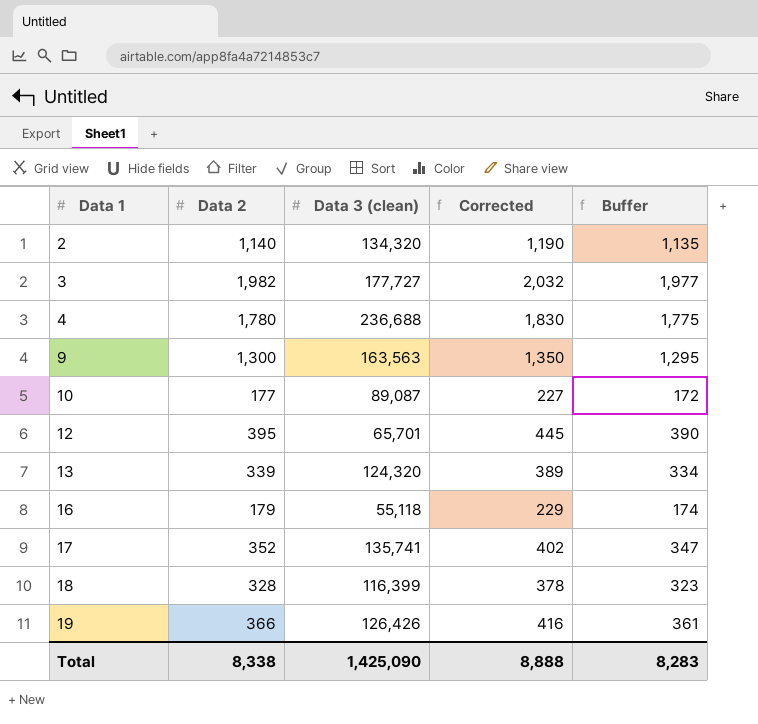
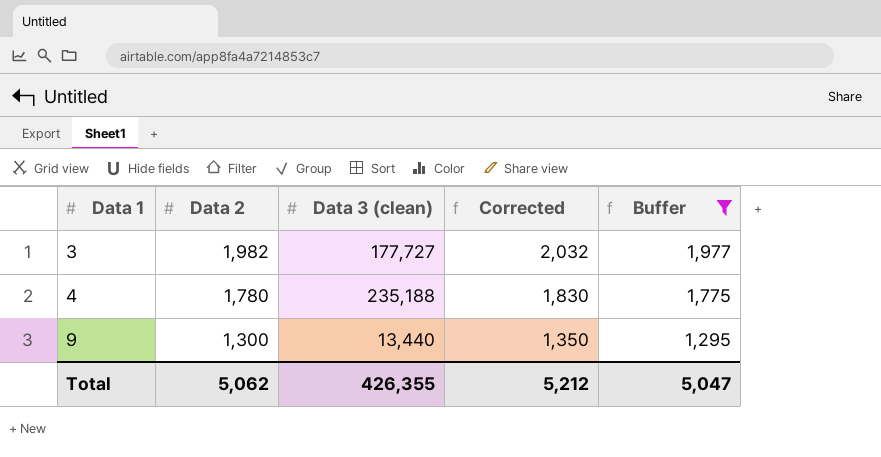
filter: none -> Buffer >= 1,295
4 | Data 3 (clean): 236,688 -> 235,188
9 | Data 3 (clean): 163,563 -> 13,440
Total | Data 2: 8,338 -> 5,062
Total | Data 3 (clean): 1,425,090 -> 426,355
Total | Corrected: 8,888 -> 5,212
Total | Buffer: 8,283 -> 5,047

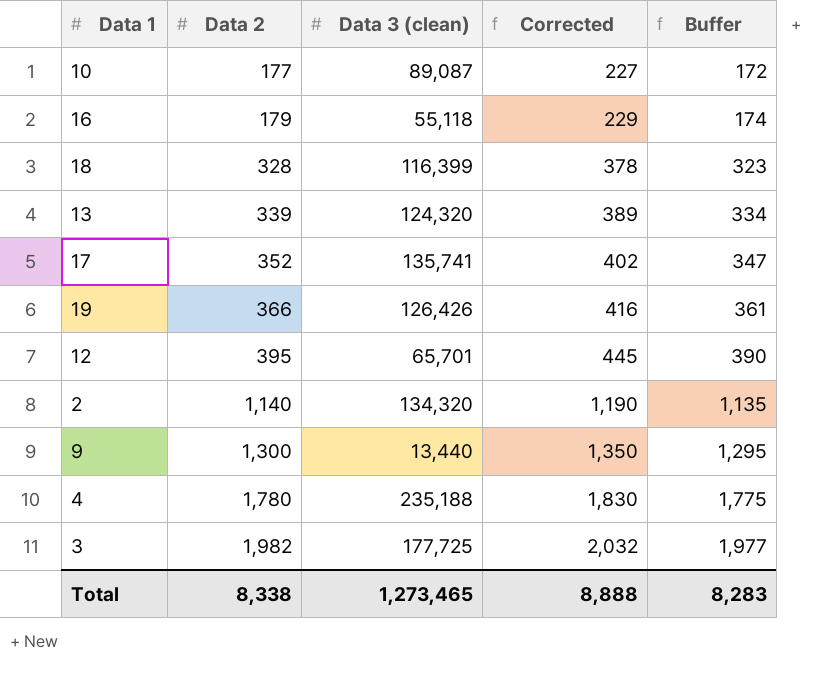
filter: Buffer >= 1,295 -> none
row order: Data 1 ascending -> Data 2 ascending
3 | Data 3 (clean): 177,727 -> 177,725
Total | Data 2: 5,062 -> 8,338
Total | Data 3 (clean): 426,355 -> 1,273,465
Total | Corrected: 5,212 -> 8,888
Total | Buffer: 5,047 -> 8,283

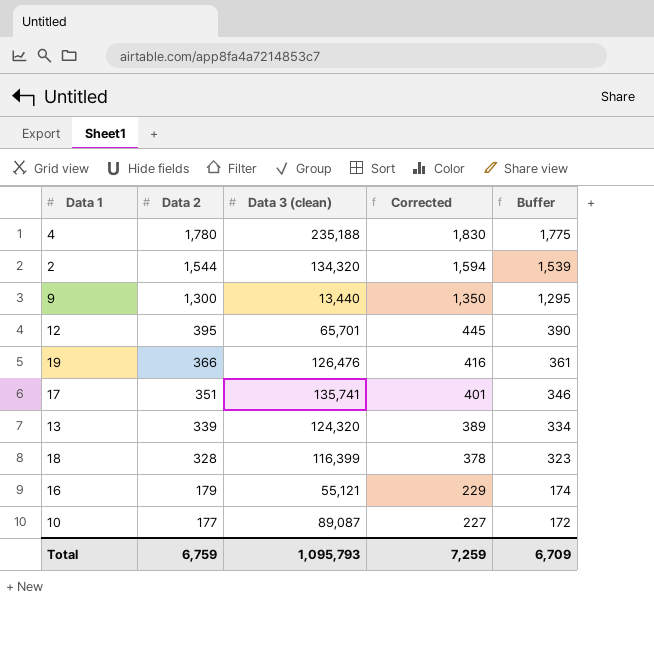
row order: Data 2 ascending -> Data 2 descending
row 3: 1,982 | 177,725 | 2,032 | 1,977 -> none
2 | Data 2: 1,140 -> 1,544
2 | Corrected: 1,190 -> 1,594
2 | Buffer: 1,135 -> 1,539
19 | Data 3 (clean): 126,426 -> 126,476
17 | Data 2: 352 -> 351
17 | Corrected: 402 -> 401
17 | Buffer: 347 -> 346
16 | Data 3 (clean): 55,118 -> 55,121
Total | Data 2: 8,338 -> 6,759
Total | Data 3 (clean): 1,273,465 -> 1,095,793
Total | Corrected: 8,888 -> 7,259
Total | Buffer: 8,283 -> 6,709

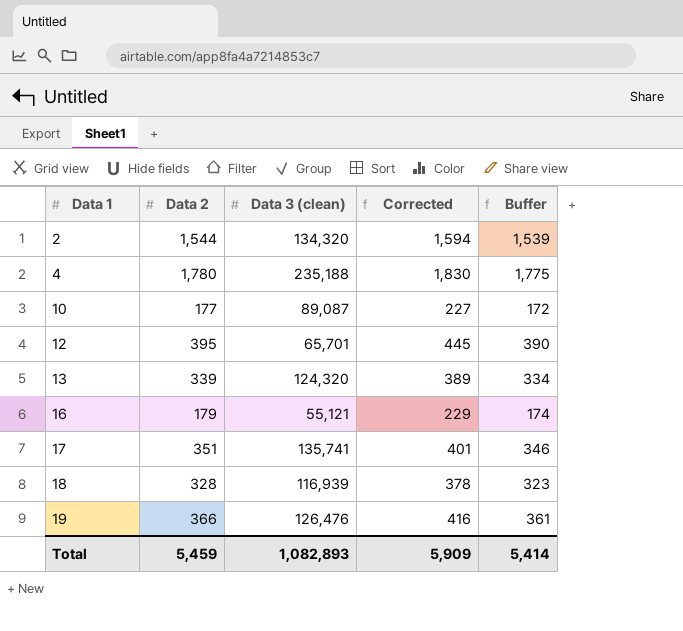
row order: Data 2 descending -> Data 1 ascending
row 9: 1,300 | 13,440 | 1,350 | 1,295 -> none
18 | Data 3 (clean): 116,399 -> 116,939
Total | Data 2: 6,759 -> 5,459
Total | Data 3 (clean): 1,095,793 -> 1,082,893
Total | Corrected: 7,259 -> 5,909
Total | Buffer: 6,709 -> 5,414

